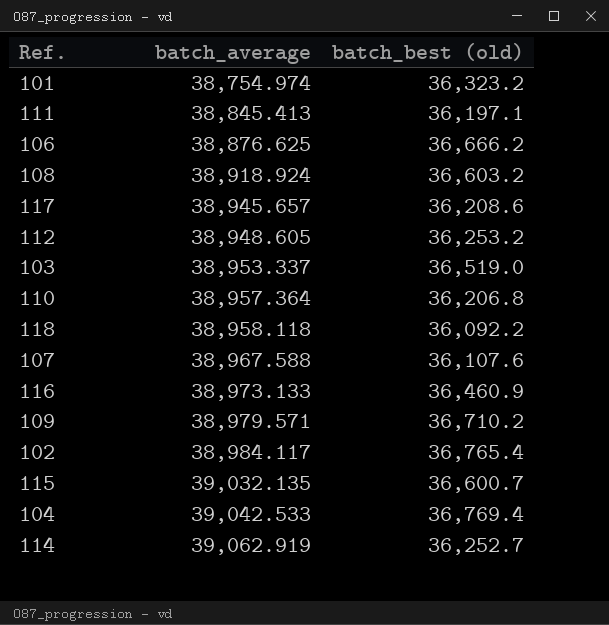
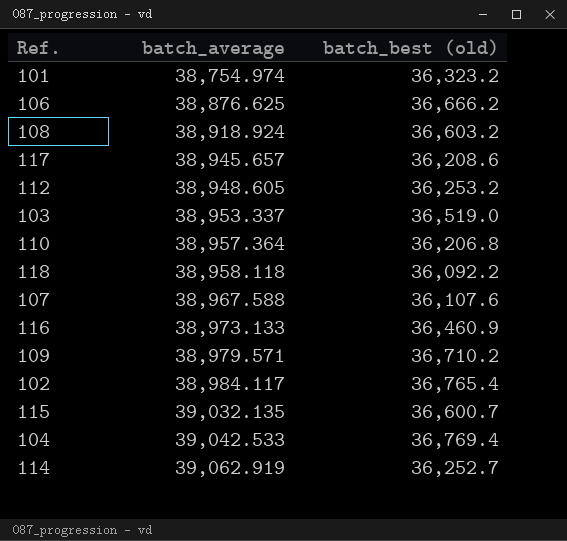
row 111: 38,845.413 | 36,197.1 -> none

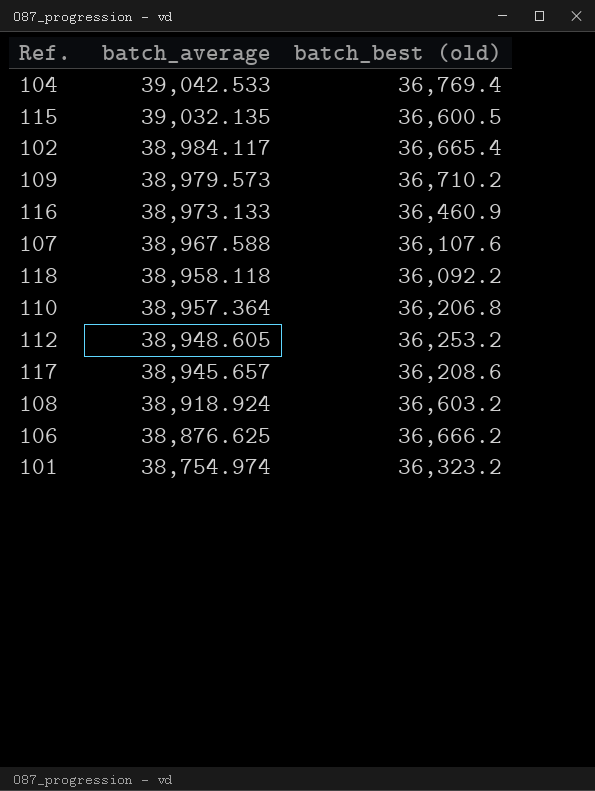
row order: batch_average ascending -> batch_average descending
row 103: 38,953.337 | 36,519.0 -> none
row 114: 39,062.919 | 36,252.7 -> none
115 | batch_best (old): 36,600.7 -> 36,600.5
102 | batch_best (old): 36,765.4 -> 36,665.4
109 | batch_average: 38,979.571 -> 38,979.573

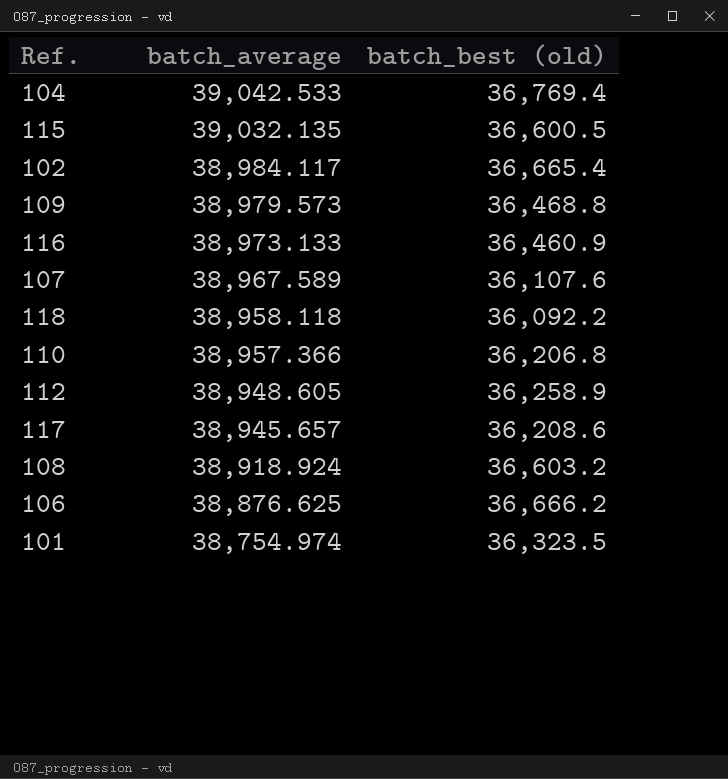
109 | batch_best (old): 36,710.2 -> 36,468.8
107 | batch_average: 38,967.588 -> 38,967.589
110 | batch_average: 38,957.364 -> 38,957.366
112 | batch_best (old): 36,253.2 -> 36,258.9
101 | batch_best (old): 36,323.2 -> 36,323.5

